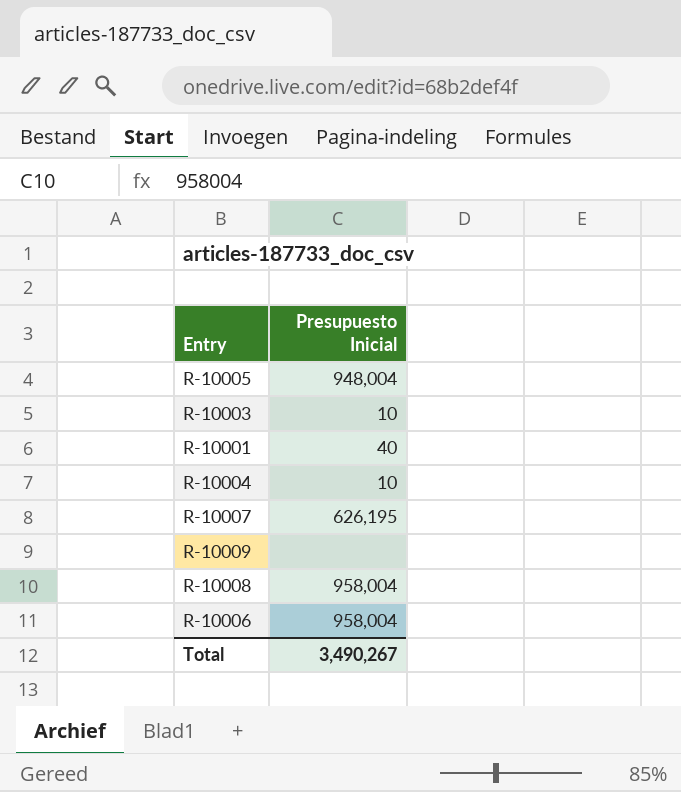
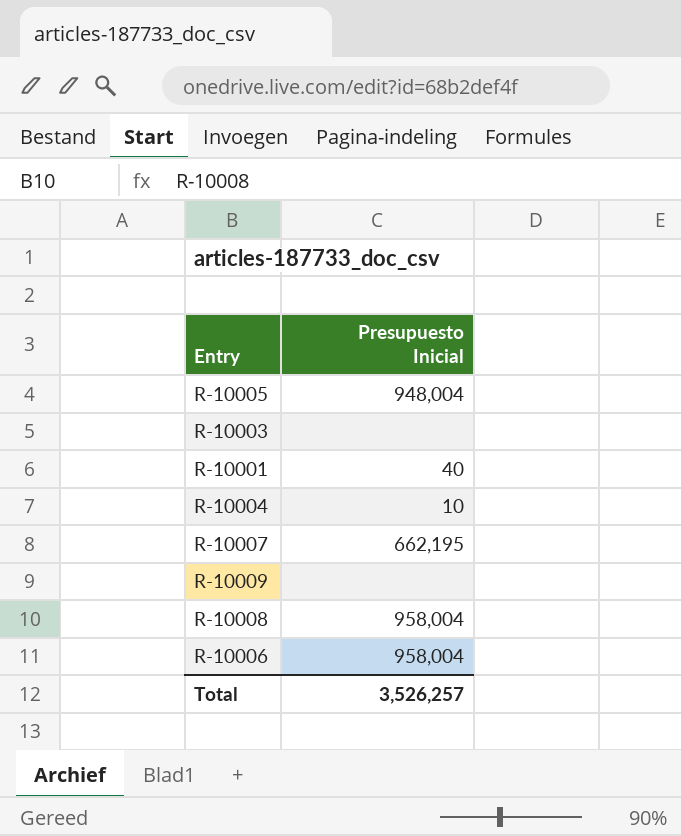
R-10003 | Presupuesto Inicial: 10 -> none
R-10007 | Presupuesto Inicial: 626,195 -> 662,195
Total | Presupuesto Inicial: 3,490,267 -> 3,526,257

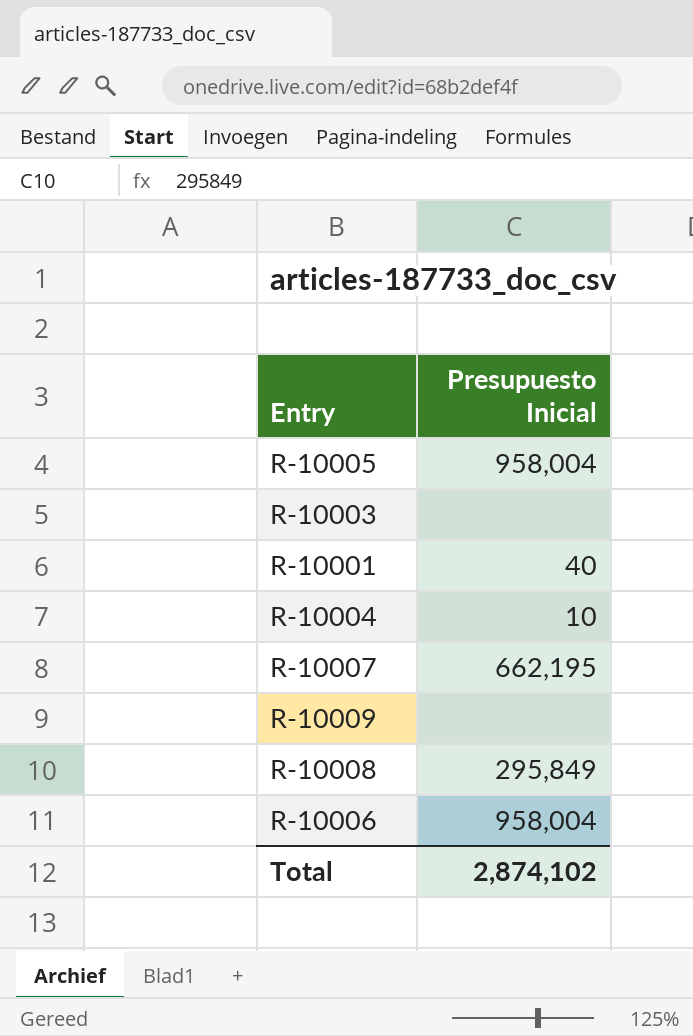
R-10005 | Presupuesto Inicial: 948,004 -> 958,004
R-10008 | Presupuesto Inicial: 958,004 -> 295,849
Total | Presupuesto Inicial: 3,526,257 -> 2,874,102

